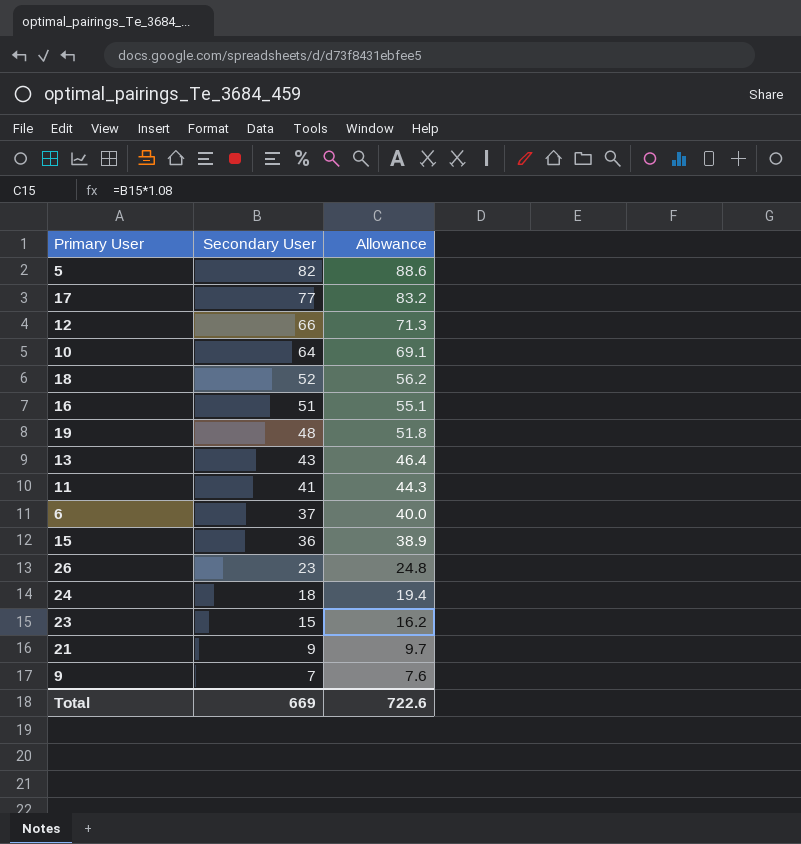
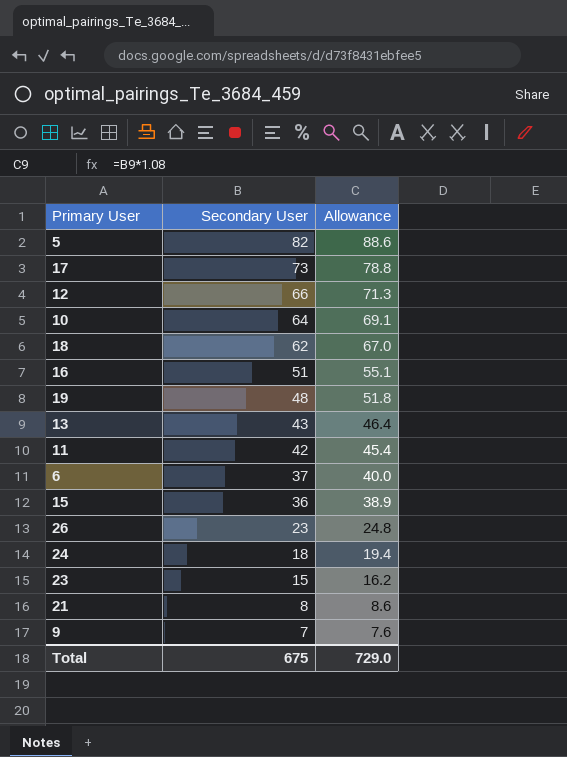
17 | Secondary User: 77 -> 73
17 | Allowance: 83.2 -> 78.8
18 | Secondary User: 52 -> 62
18 | Allowance: 56.2 -> 67.0
11 | Secondary User: 41 -> 42
11 | Allowance: 44.3 -> 45.4
21 | Secondary User: 9 -> 8
21 | Allowance: 9.7 -> 8.6
Total | Secondary User: 669 -> 675
Total | Allowance: 722.6 -> 729.0

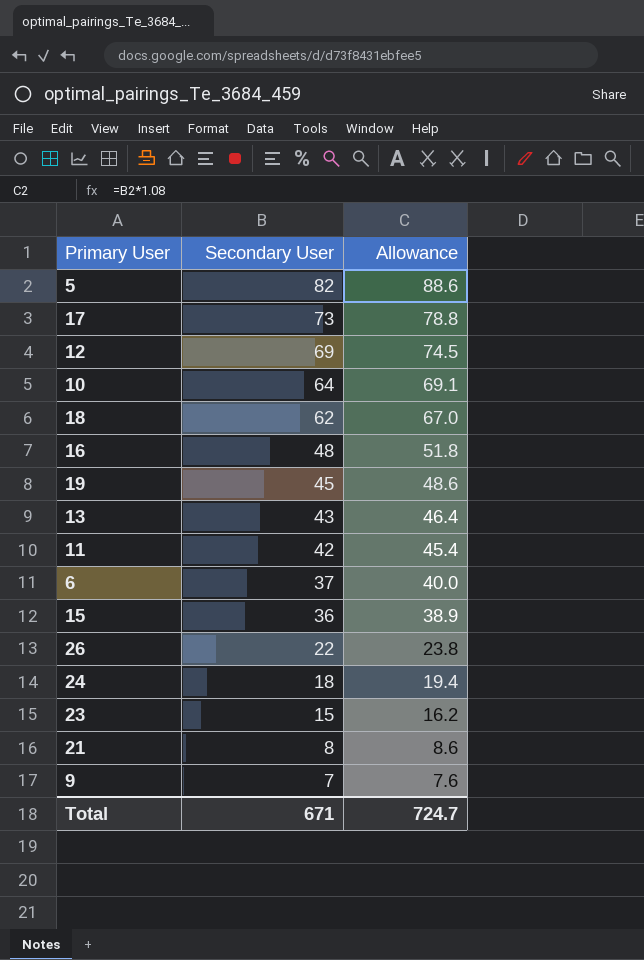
12 | Secondary User: 66 -> 69
12 | Allowance: 71.3 -> 74.5
16 | Secondary User: 51 -> 48
16 | Allowance: 55.1 -> 51.8
19 | Secondary User: 48 -> 45
19 | Allowance: 51.8 -> 48.6
26 | Secondary User: 23 -> 22
26 | Allowance: 24.8 -> 23.8
Total | Secondary User: 675 -> 671
Total | Allowance: 729.0 -> 724.7

